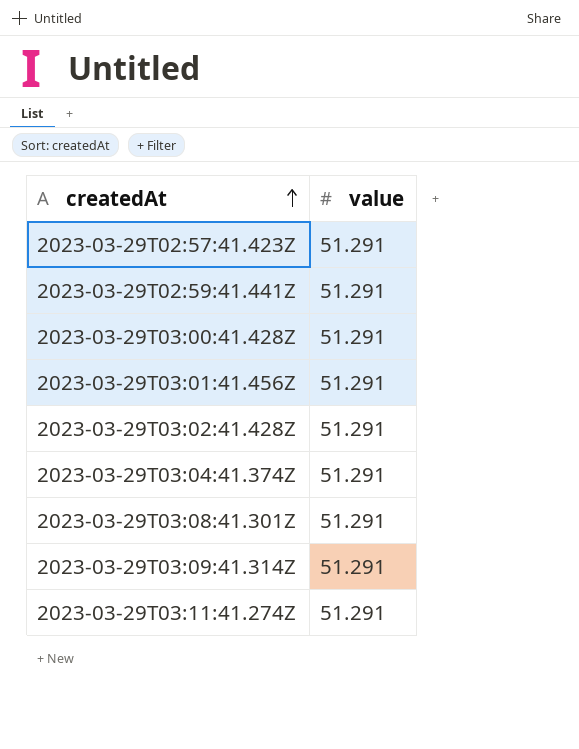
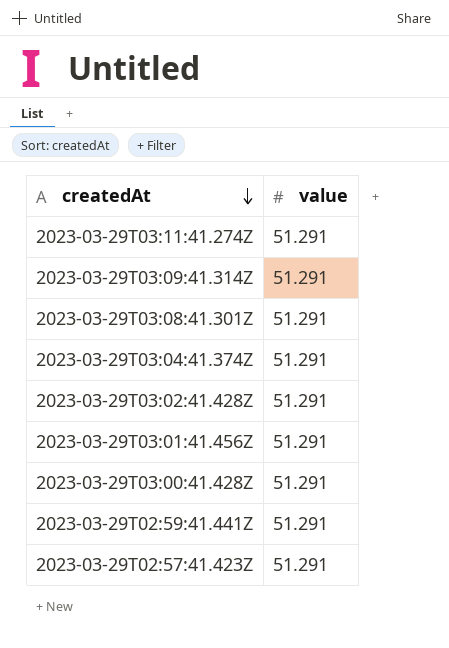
row order: createdAt ascending -> createdAt descending

